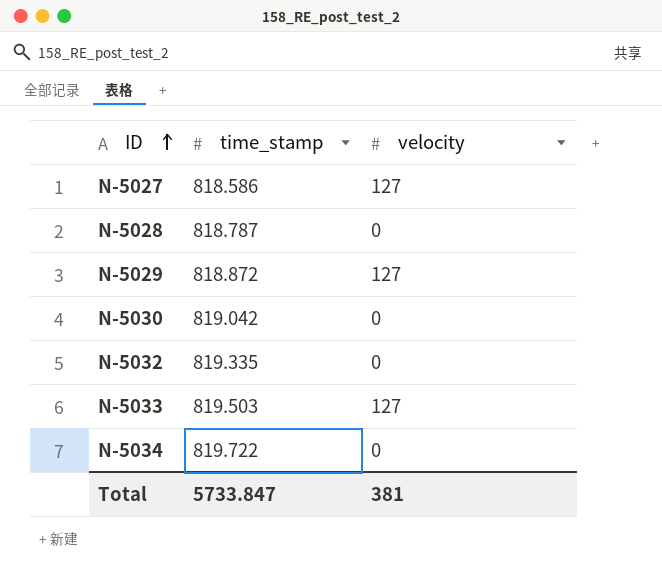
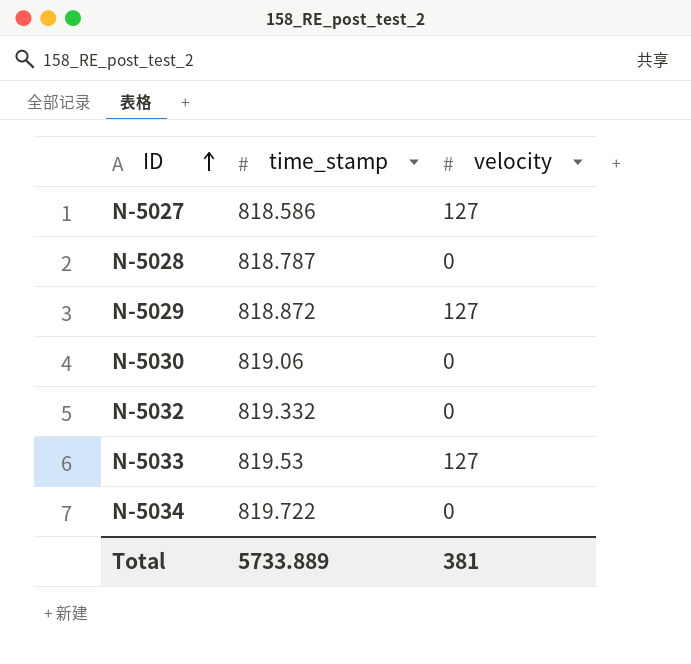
N-5030 | time_stamp: 819.042 -> 819.06
N-5032 | time_stamp: 819.335 -> 819.332
N-5033 | time_stamp: 819.503 -> 819.53
Total | time_stamp: 5733.847 -> 5733.889

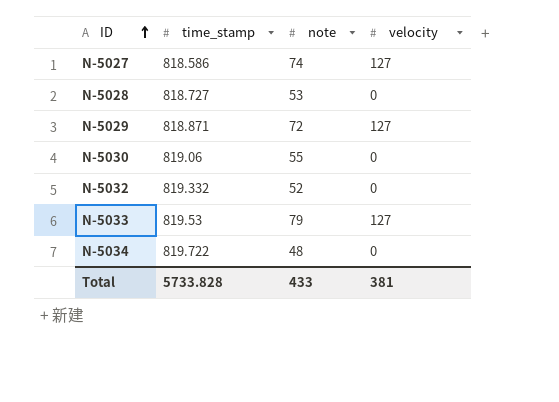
column note | position: none -> 3
N-5028 | time_stamp: 818.787 -> 818.727
N-5029 | time_stamp: 818.872 -> 818.871
Total | time_stamp: 5733.889 -> 5733.828

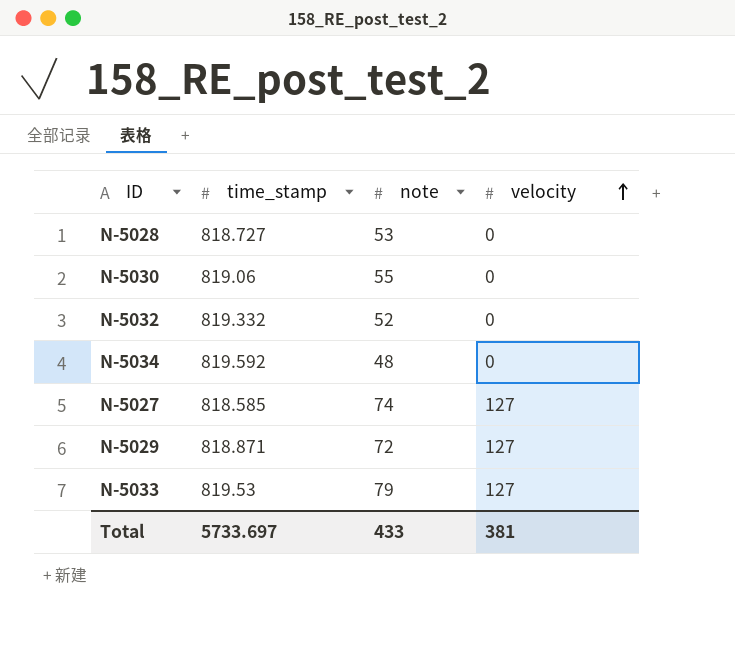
row order: ID ascending -> velocity ascending
N-5034 | time_stamp: 819.722 -> 819.592
N-5027 | time_stamp: 818.586 -> 818.585
Total | time_stamp: 5733.828 -> 5733.697

